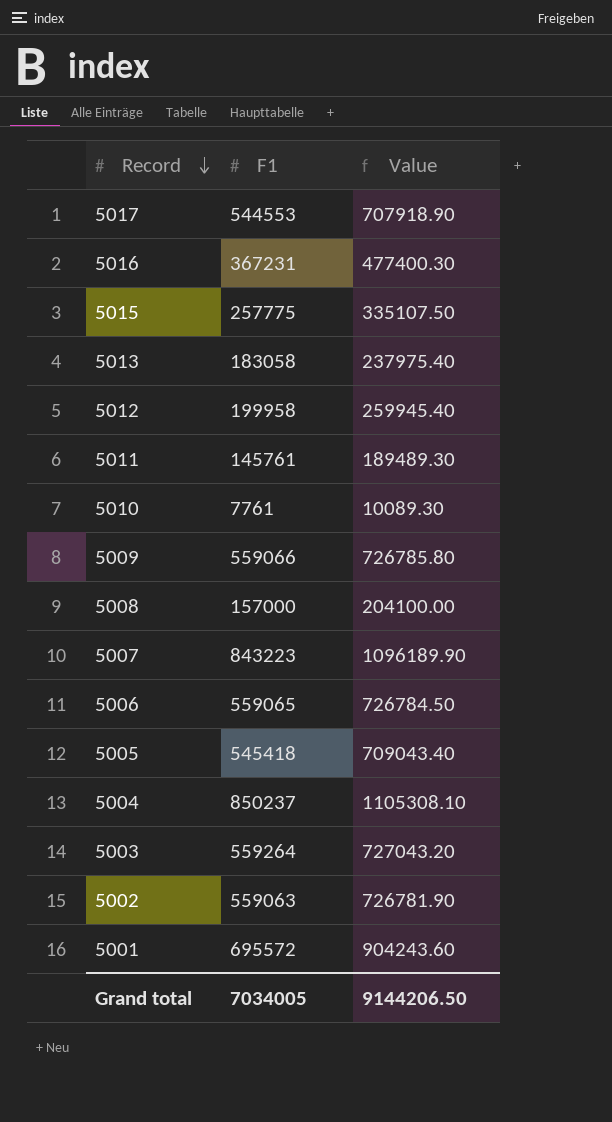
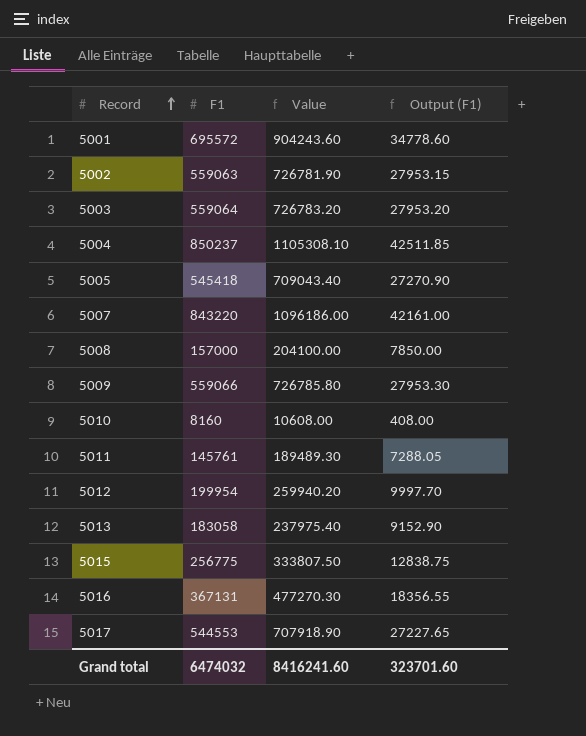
row order: Record descending -> Record ascending
column Output (F1) | formula: none -> [F1] * 0.05
row 5006: 559065 | 726784.50 -> none
5003 | F1: 559264 -> 559064
5003 | Value: 727043.20 -> 726783.20
5007 | F1: 843223 -> 843220
5007 | Value: 1096189.90 -> 1096186.00
5010 | F1: 7761 -> 8160
5010 | Value: 10089.30 -> 10608.00
5012 | F1: 199958 -> 199954
5012 | Value: 259945.40 -> 259940.20
5015 | F1: 257775 -> 256775
5015 | Value: 335107.50 -> 333807.50
5016 | F1: 367231 -> 367131
5016 | Value: 477400.30 -> 477270.30
Grand total | F1: 7034005 -> 6474032
Grand total | Value: 9144206.50 -> 8416241.60

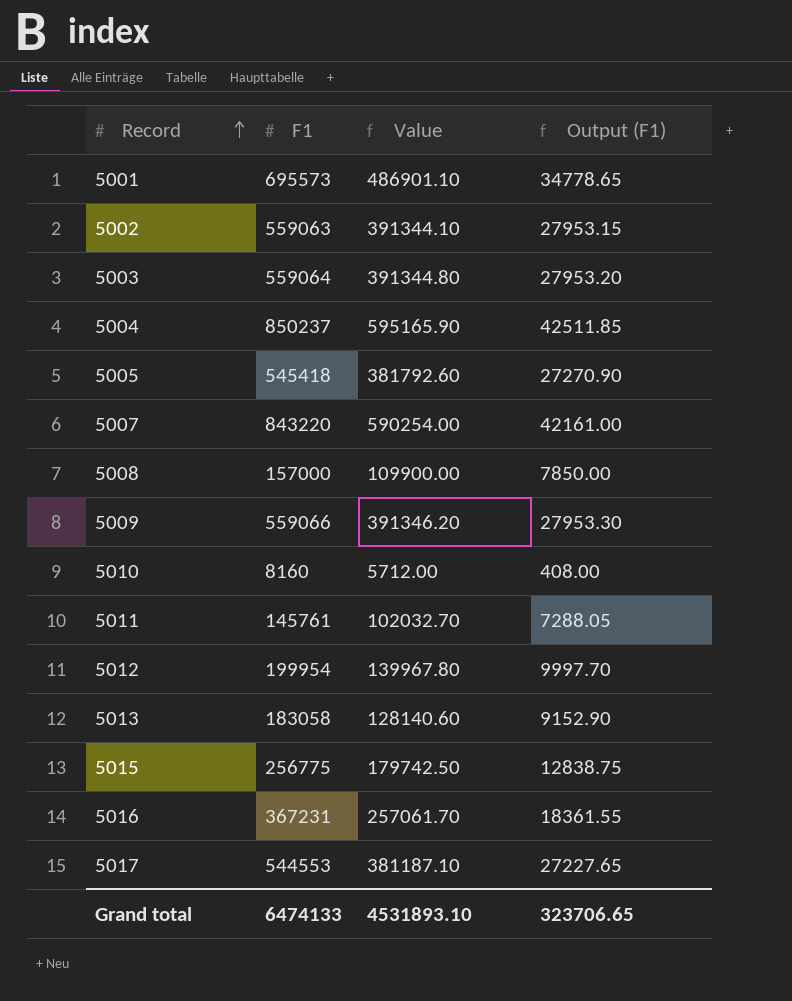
column Value | formula: [F1] * 1.3 -> [F1] * 0.7
5001 | F1: 695572 -> 695573
5001 | Output (F1): 34778.60 -> 34778.65
5016 | F1: 367131 -> 367231
5016 | Output (F1): 18356.55 -> 18361.55
Grand total | F1: 6474032 -> 6474133
Grand total | Value: 8416241.60 -> 4531893.10
Grand total | Output (F1): 323701.60 -> 323706.65

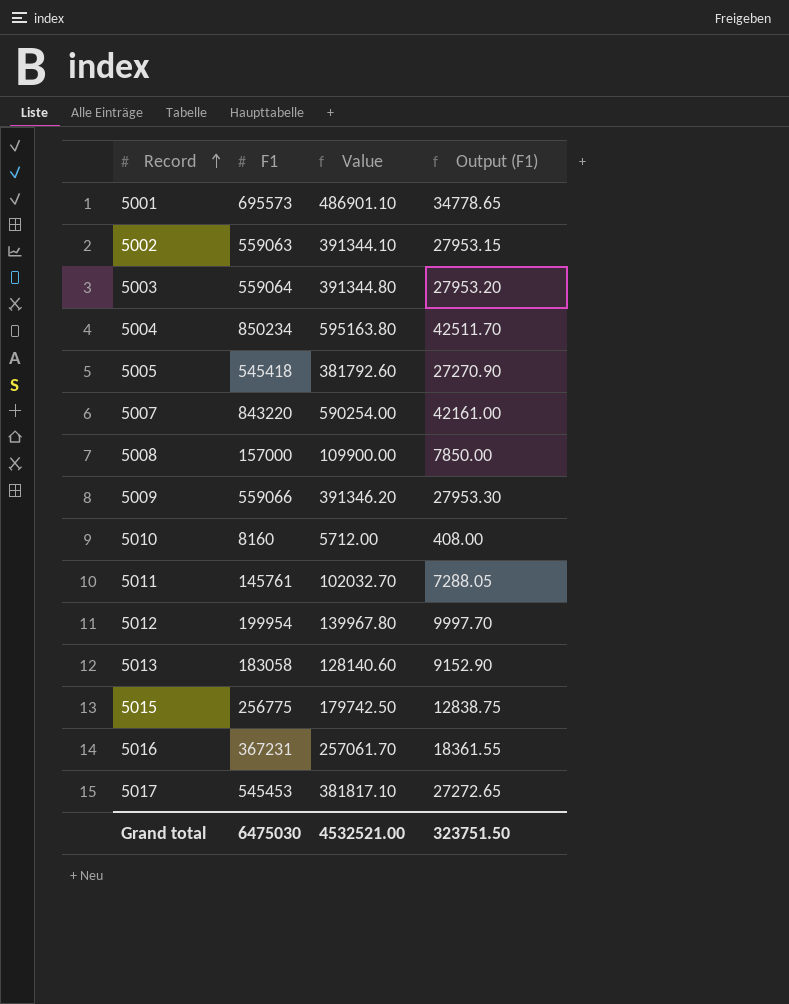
5004 | F1: 850237 -> 850234
5004 | Value: 595165.90 -> 595163.80
5004 | Output (F1): 42511.85 -> 42511.70
5017 | F1: 544553 -> 545453
5017 | Value: 381187.10 -> 381817.10
5017 | Output (F1): 27227.65 -> 27272.65
Grand total | F1: 6474133 -> 6475030
Grand total | Value: 4531893.10 -> 4532521.00
Grand total | Output (F1): 323706.65 -> 323751.50

